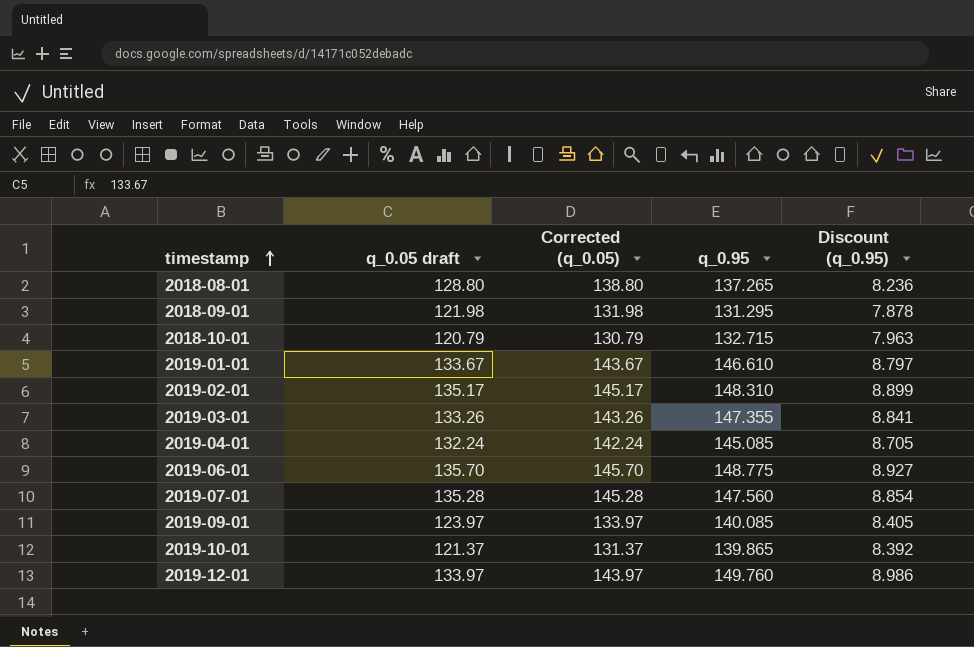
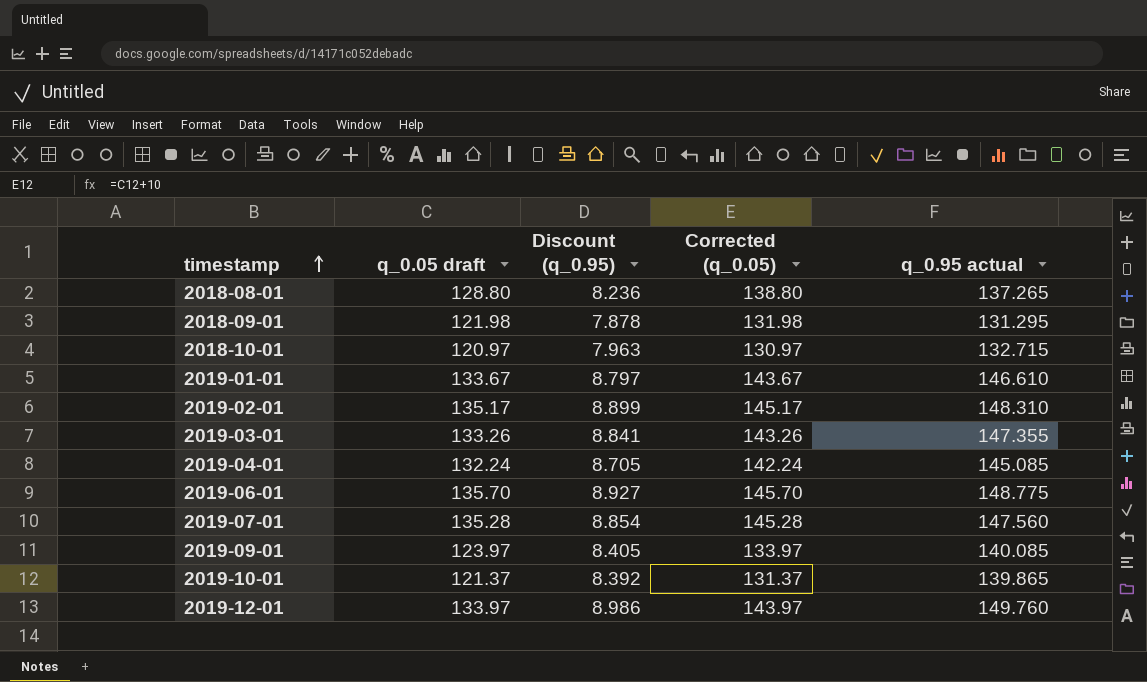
column Discount (q_0.95) | position: 5 -> 3
column name: q_0.95 -> q_0.95 actual
2018-10-01 | q_0.05 draft: 120.79 -> 120.97
2018-10-01 | Corrected (q_0.05): 130.79 -> 130.97

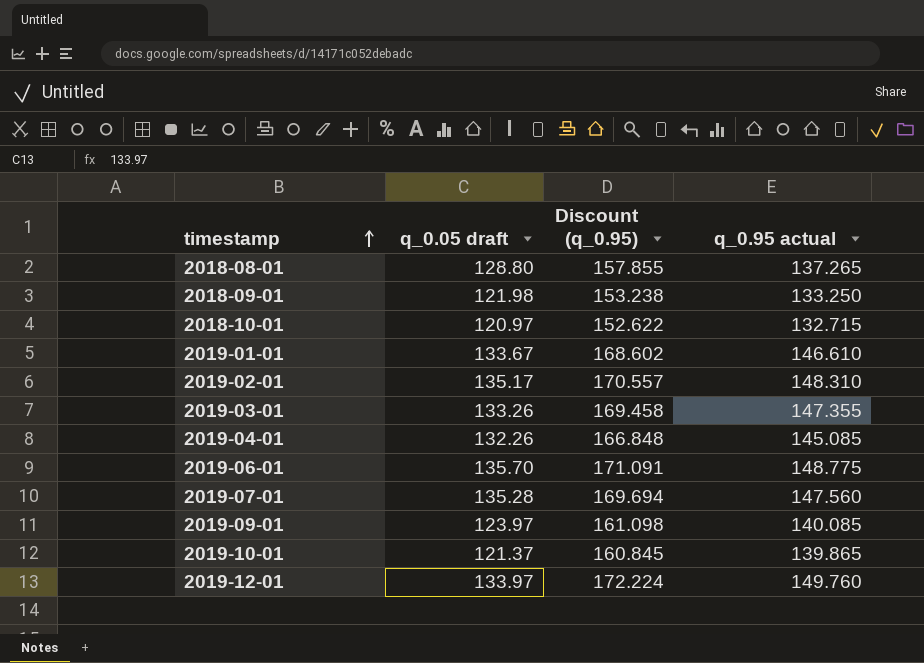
column Corrected (q_0.05) | formula: [q_0.05 draft] + 10 -> none
column Discount (q_0.95) | formula: [q_0.95 actual] * 0.06 -> [q_0.95 actual] * 1.15
2018-09-01 | q_0.95 actual: 131.295 -> 133.250
2019-04-01 | q_0.05 draft: 132.24 -> 132.26

